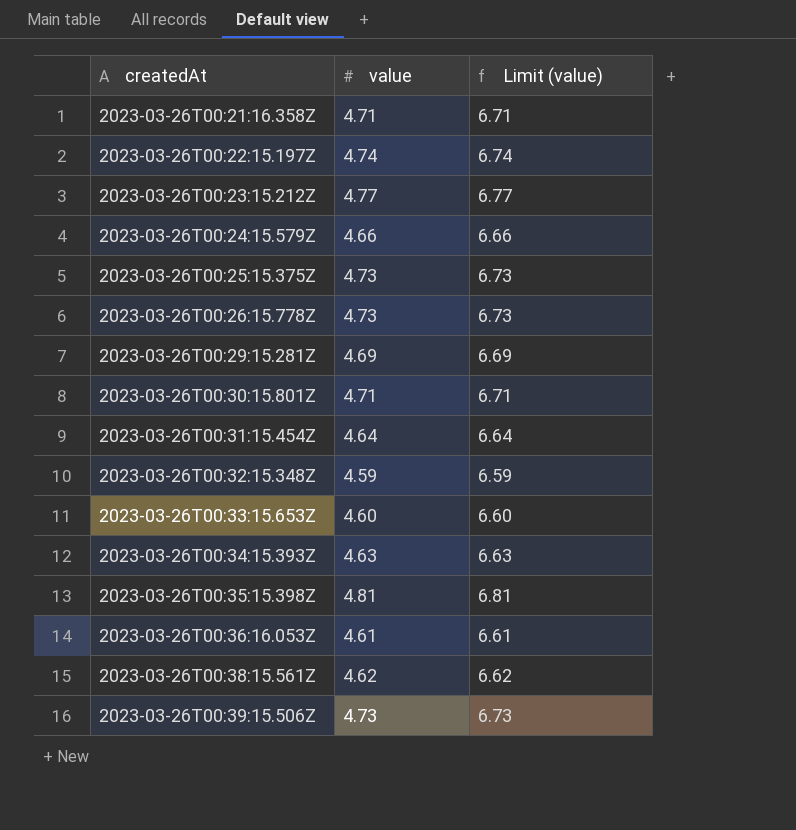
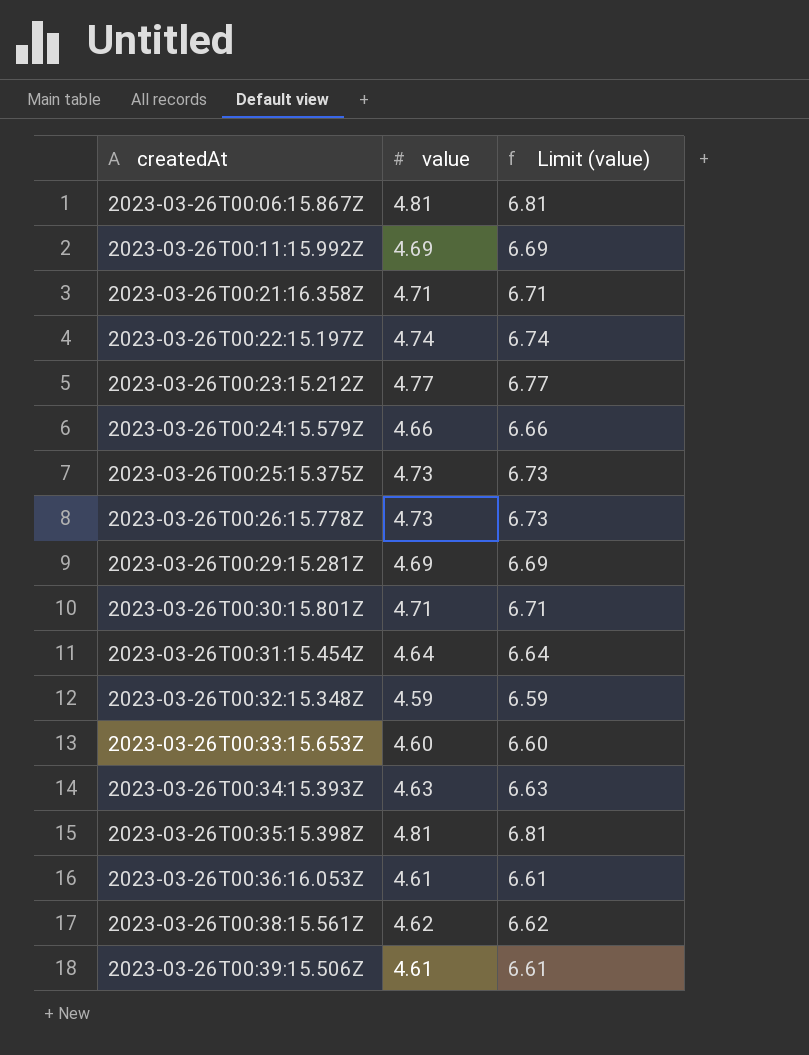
row 2023-03-26T00:06:15.867Z: none -> 4.81 | 6.81
row 2023-03-26T00:11:15.992Z: none -> 4.69 | 6.69
2023-03-26T00:39:15.506Z | value: 4.73 -> 4.61
2023-03-26T00:39:15.506Z | Limit (value): 6.73 -> 6.61

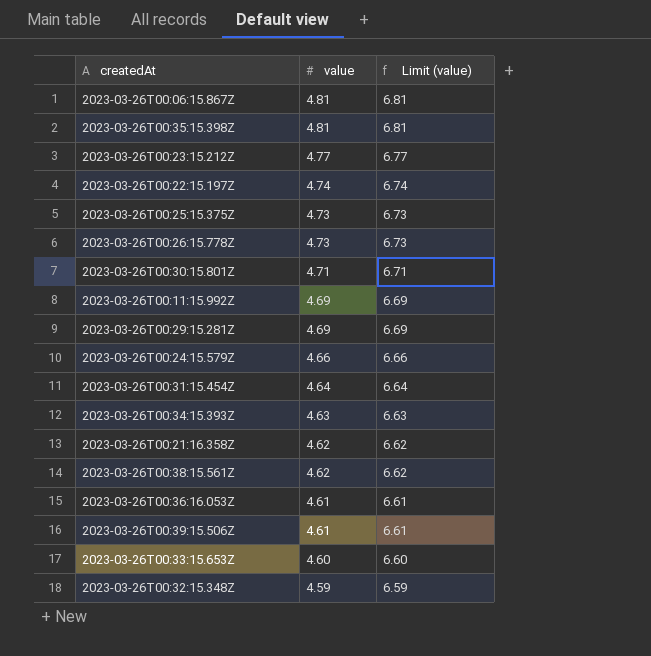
row order: createdAt ascending -> value descending
2023-03-26T00:21:16.358Z | value: 4.71 -> 4.62
2023-03-26T00:21:16.358Z | Limit (value): 6.71 -> 6.62

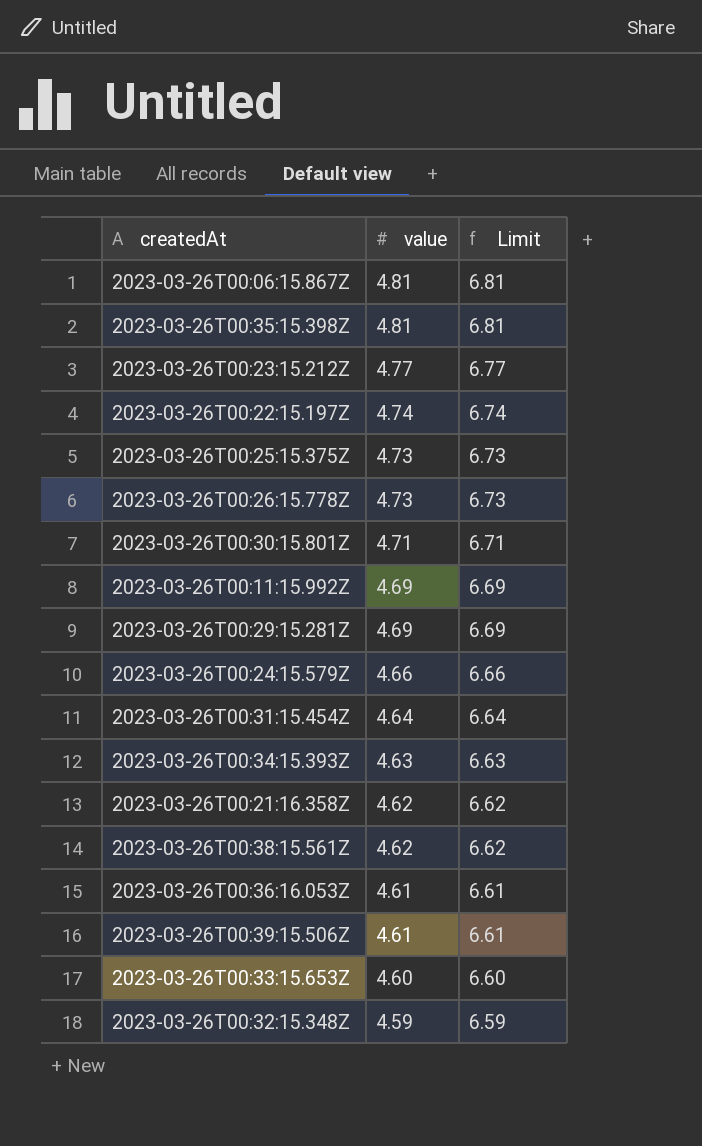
column name: Limit (value) -> Limit

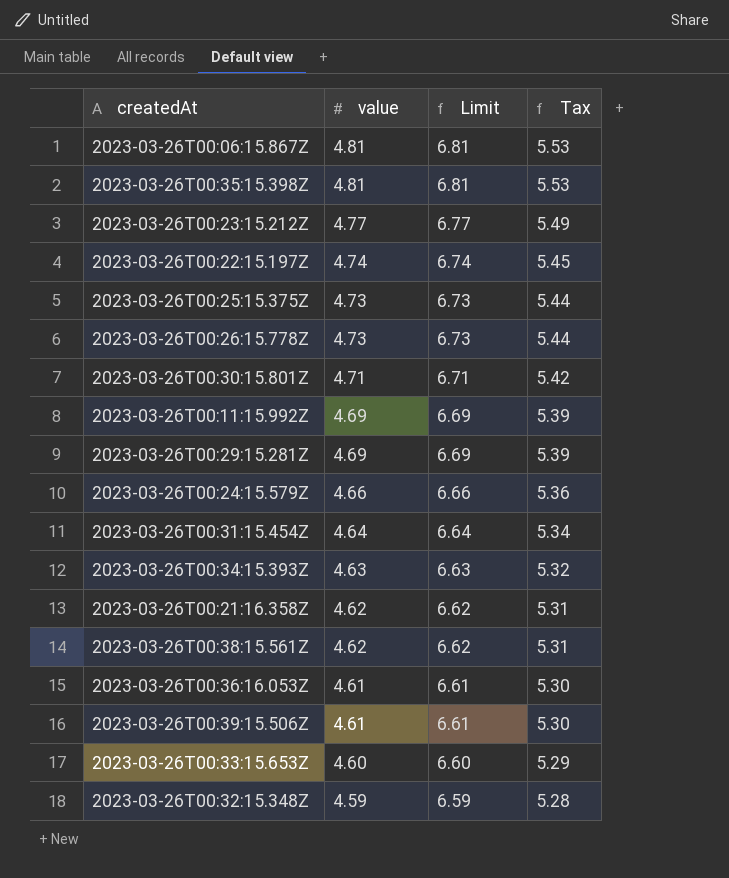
column Tax | formula: none -> [value] * 1.15

